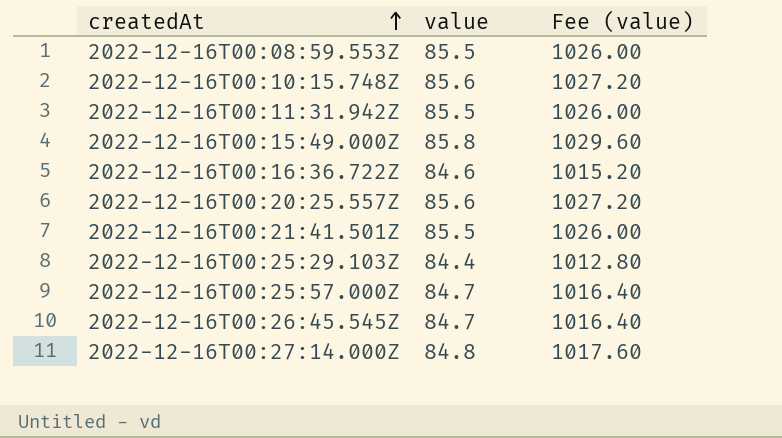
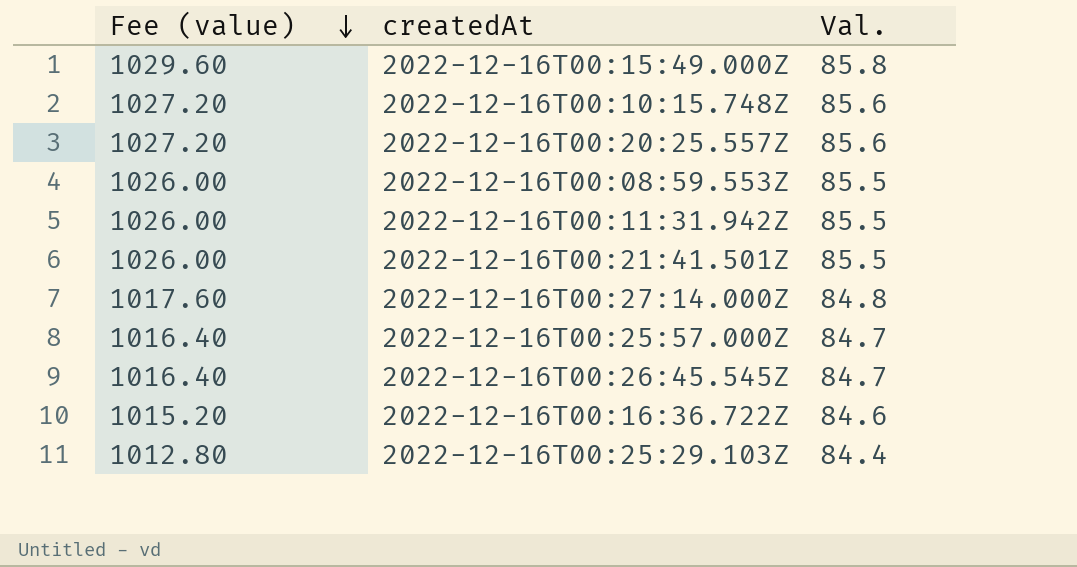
row order: createdAt ascending -> Fee (value) descending
column Fee (value) | position: 3 -> 1
column name: value -> Val.

